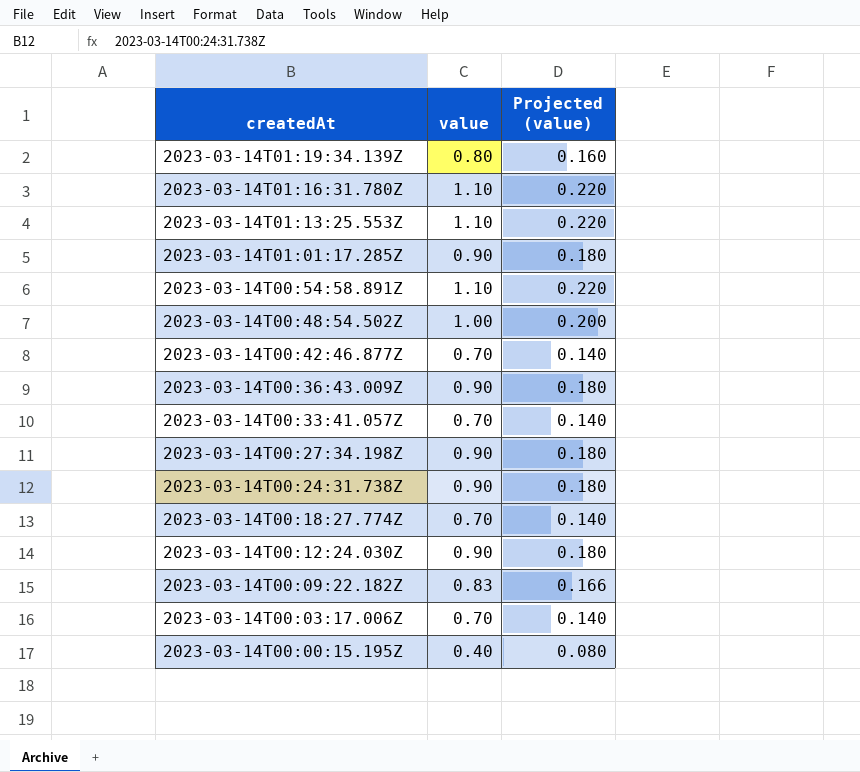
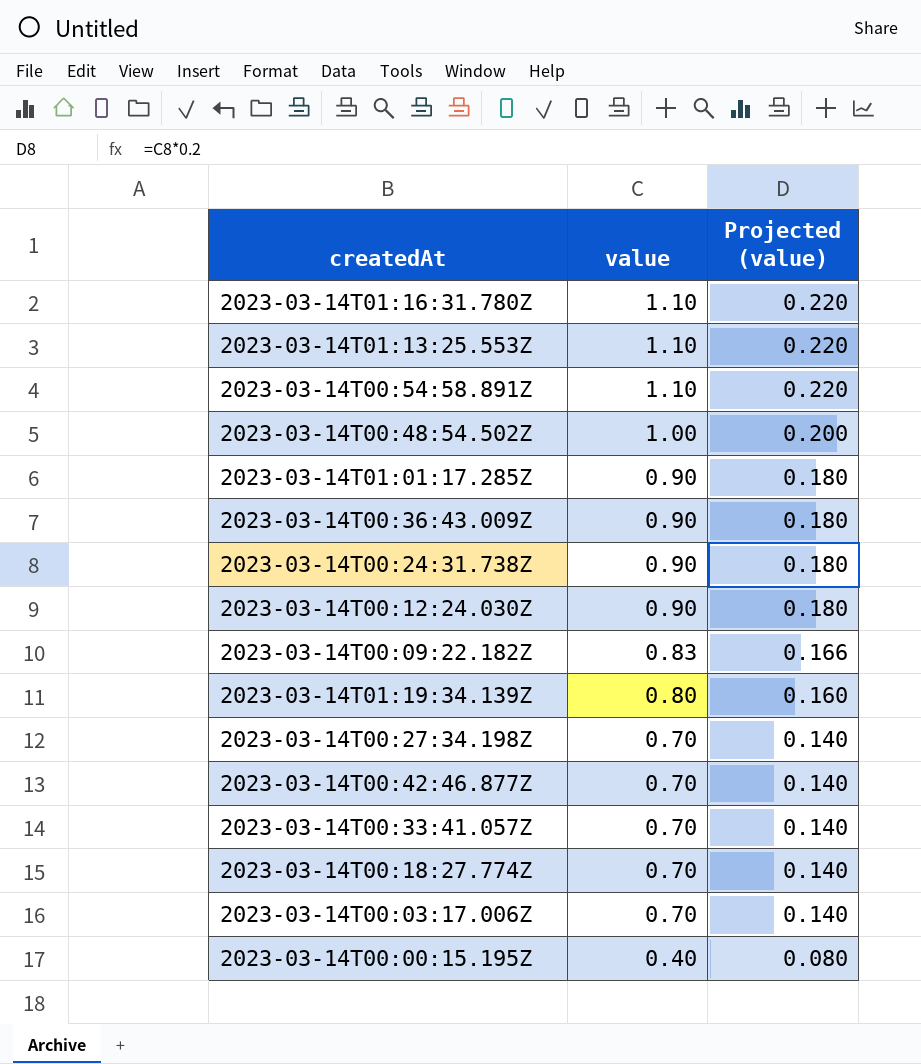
row order: createdAt descending -> value descending
2023-03-14T00:27:34.198Z | value: 0.90 -> 0.70
2023-03-14T00:27:34.198Z | Projected (value): 0.180 -> 0.140

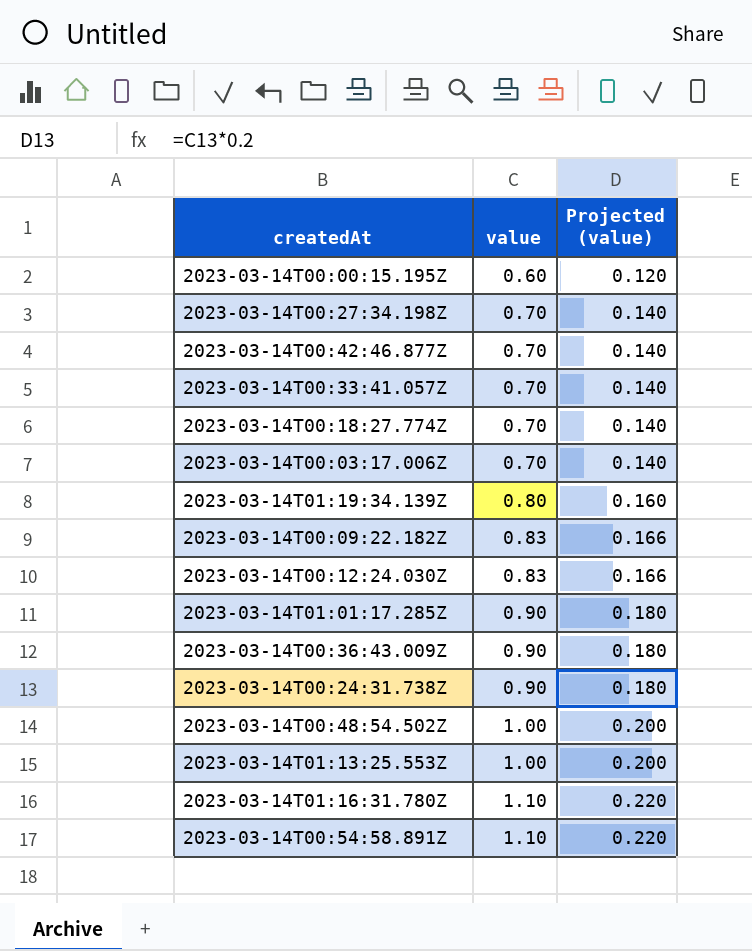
row order: value descending -> value ascending
2023-03-14T00:00:15.195Z | value: 0.40 -> 0.60
2023-03-14T00:00:15.195Z | Projected (value): 0.080 -> 0.120
2023-03-14T00:12:24.030Z | value: 0.90 -> 0.83
2023-03-14T00:12:24.030Z | Projected (value): 0.180 -> 0.166
2023-03-14T01:13:25.553Z | value: 1.10 -> 1.00
2023-03-14T01:13:25.553Z | Projected (value): 0.220 -> 0.200

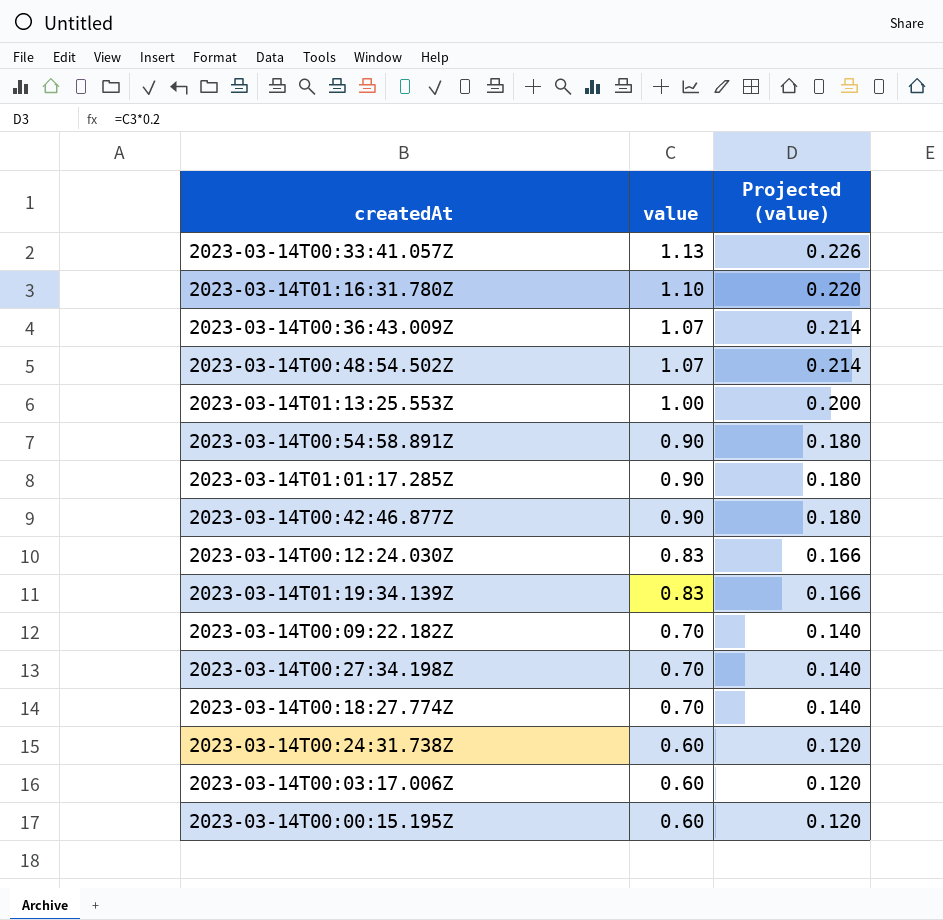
row order: value ascending -> value descending
2023-03-14T00:33:41.057Z | value: 0.70 -> 1.13
2023-03-14T00:33:41.057Z | Projected (value): 0.140 -> 0.226
2023-03-14T00:36:43.009Z | value: 0.90 -> 1.07
2023-03-14T00:36:43.009Z | Projected (value): 0.180 -> 0.214
2023-03-14T00:48:54.502Z | value: 1.00 -> 1.07
2023-03-14T00:48:54.502Z | Projected (value): 0.200 -> 0.214
2023-03-14T00:54:58.891Z | value: 1.10 -> 0.90
2023-03-14T00:54:58.891Z | Projected (value): 0.220 -> 0.180
2023-03-14T00:42:46.877Z | value: 0.70 -> 0.90
2023-03-14T00:42:46.877Z | Projected (value): 0.140 -> 0.180
2023-03-14T01:19:34.139Z | value: 0.80 -> 0.83
2023-03-14T01:19:34.139Z | Projected (value): 0.160 -> 0.166
2023-03-14T00:09:22.182Z | value: 0.83 -> 0.70
2023-03-14T00:09:22.182Z | Projected (value): 0.166 -> 0.140
2023-03-14T00:24:31.738Z | value: 0.90 -> 0.60
2023-03-14T00:24:31.738Z | Projected (value): 0.180 -> 0.120
2023-03-14T00:03:17.006Z | value: 0.70 -> 0.60
2023-03-14T00:03:17.006Z | Projected (value): 0.140 -> 0.120

